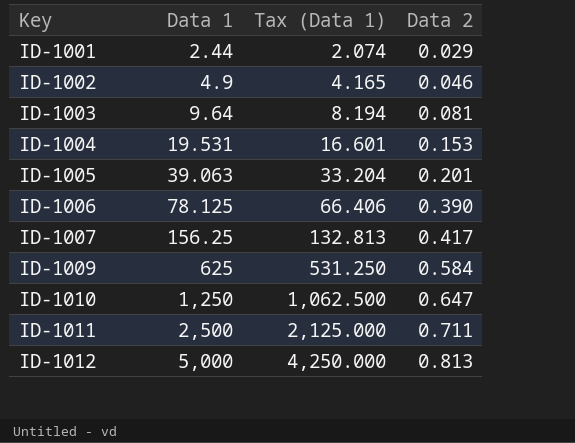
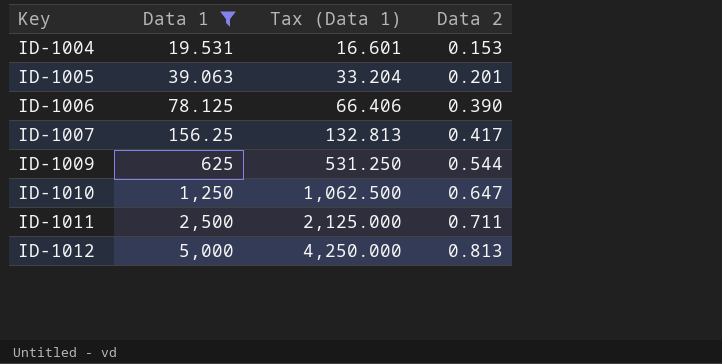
filter: none -> Data 1 >= 19.531
ID-1009 | Data 2: 0.584 -> 0.544

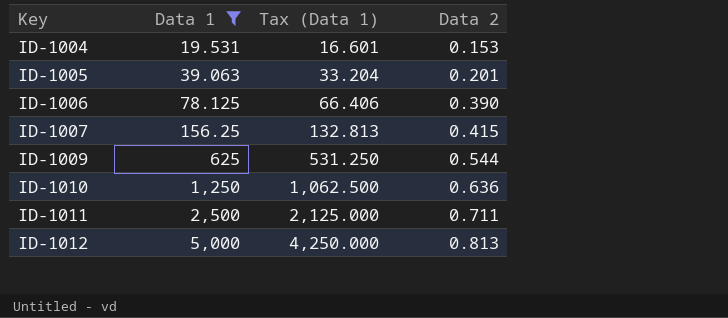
ID-1007 | Data 2: 0.417 -> 0.415
ID-1010 | Data 2: 0.647 -> 0.636

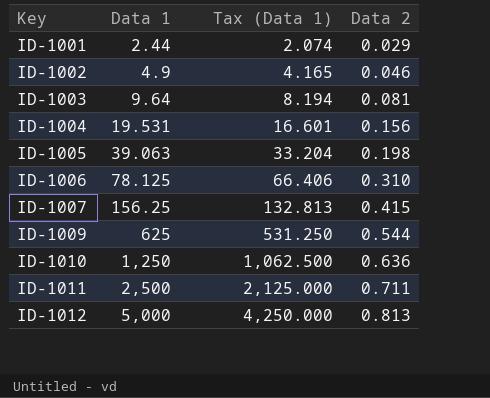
filter: Data 1 >= 19.531 -> none
ID-1004 | Data 2: 0.153 -> 0.156
ID-1005 | Data 2: 0.201 -> 0.198
ID-1006 | Data 2: 0.390 -> 0.310

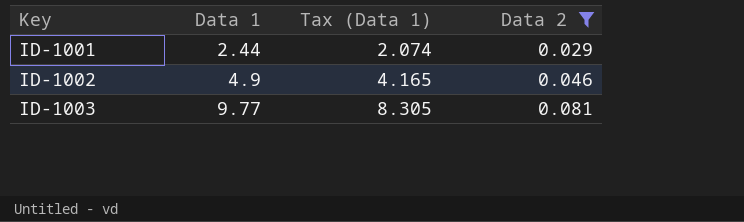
filter: none -> Data 2 <= 0.081
ID-1003 | Data 1: 9.64 -> 9.77
ID-1003 | Tax (Data 1): 8.194 -> 8.305

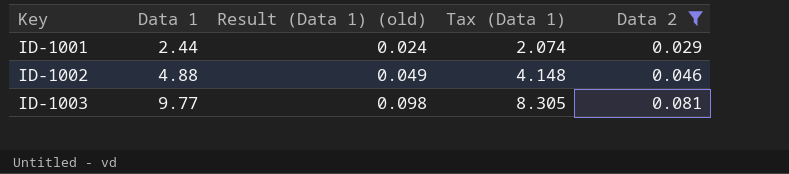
column Result (Data 1) (old) | formula: none -> [Data 1] * 0.01
ID-1002 | Data 1: 4.9 -> 4.88
ID-1002 | Tax (Data 1): 4.165 -> 4.148

